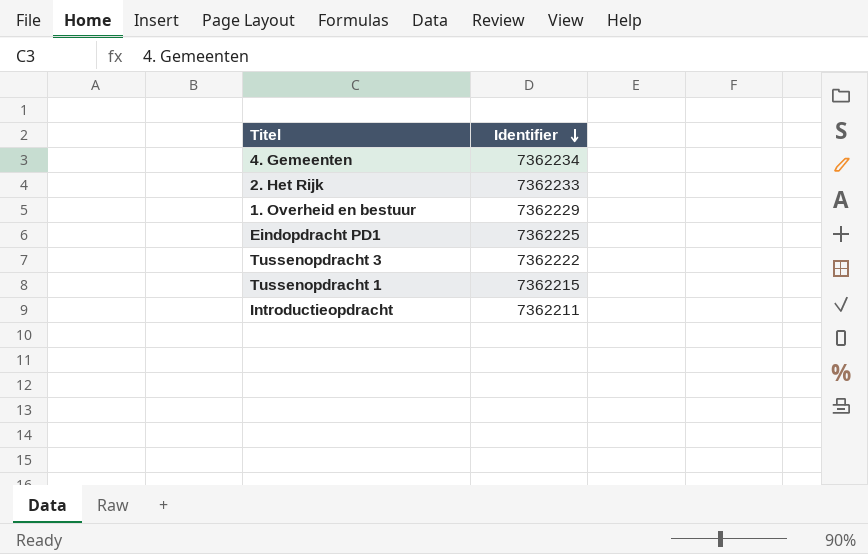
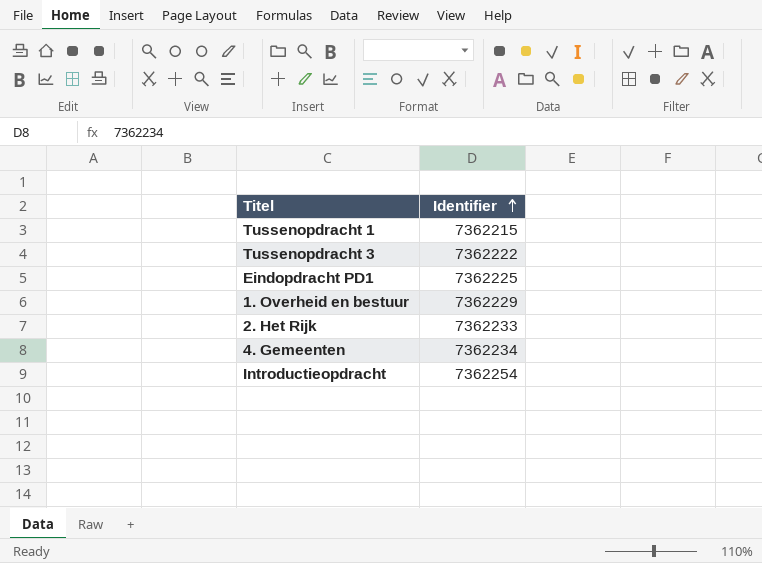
row order: Identifier descending -> Identifier ascending
Introductieopdracht | Identifier: 7362211 -> 7362254

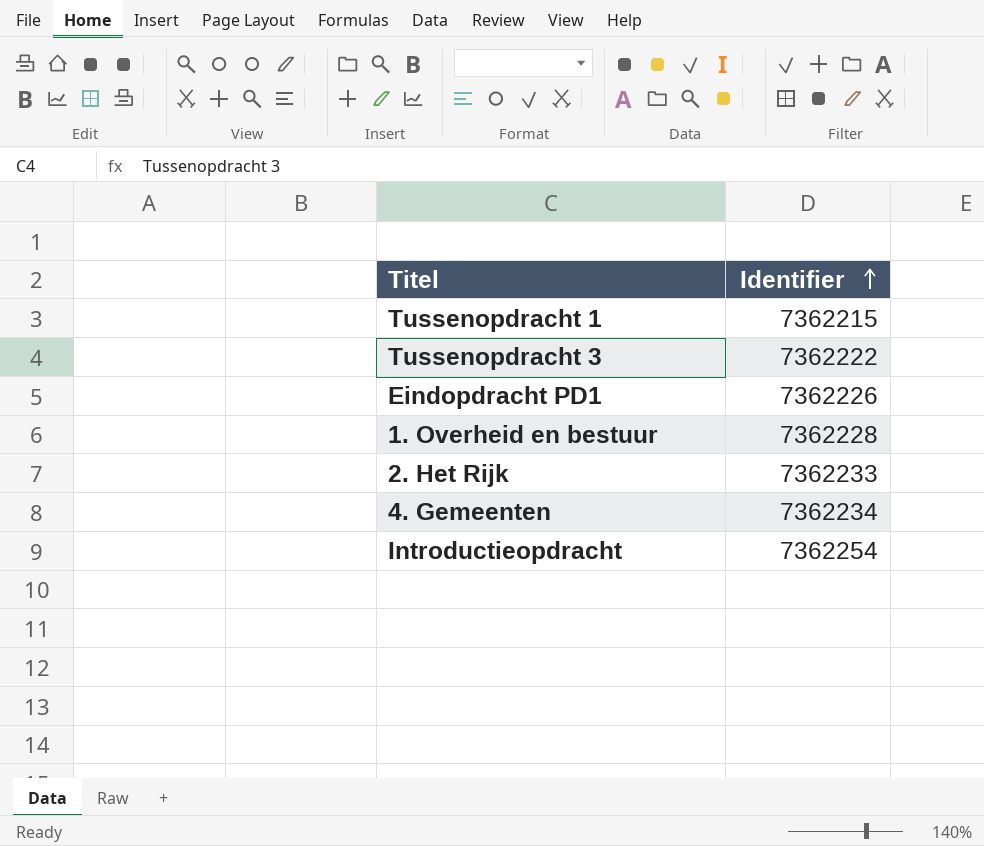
Eindopdracht PD1 | Identifier: 7362225 -> 7362226
1. Overheid en bestuur | Identifier: 7362229 -> 7362228

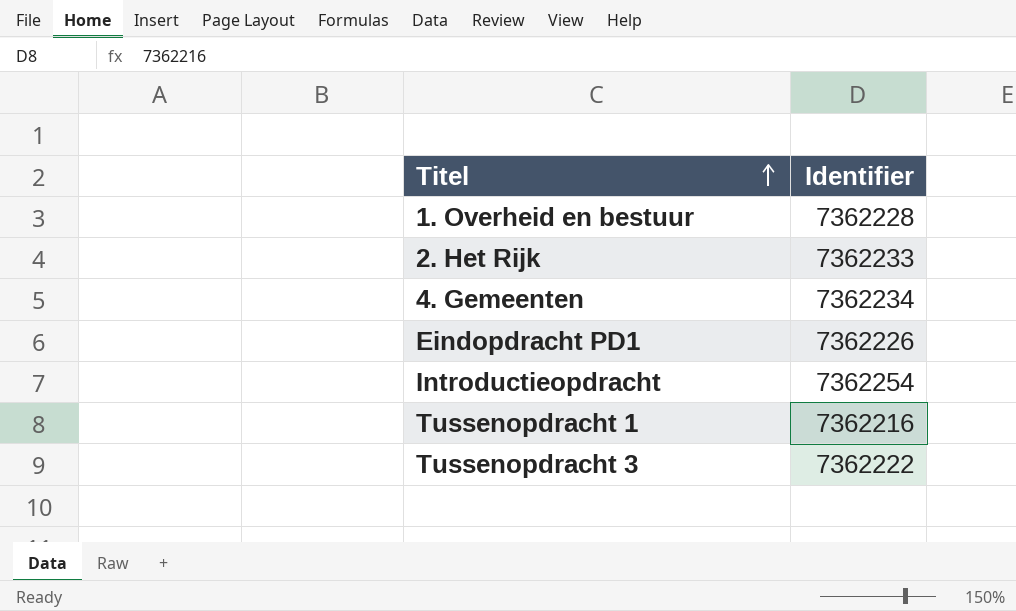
row order: Identifier ascending -> Titel ascending
Tussenopdracht 1 | Identifier: 7362215 -> 7362216

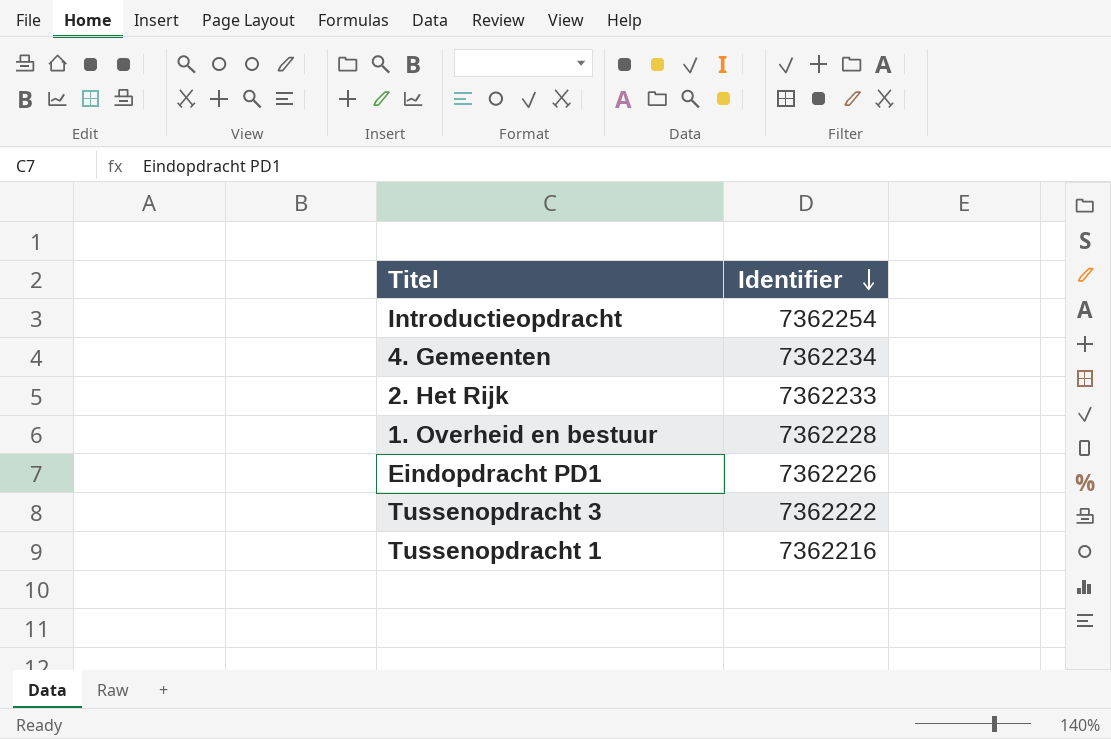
row order: Titel ascending -> Identifier descending

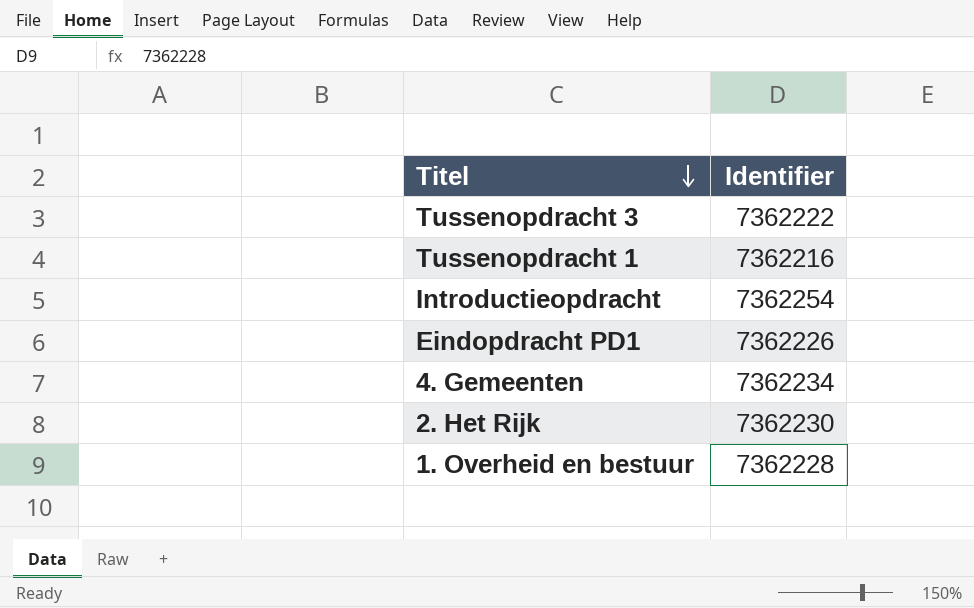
row order: Identifier descending -> Titel descending
2. Het Rijk | Identifier: 7362233 -> 7362230

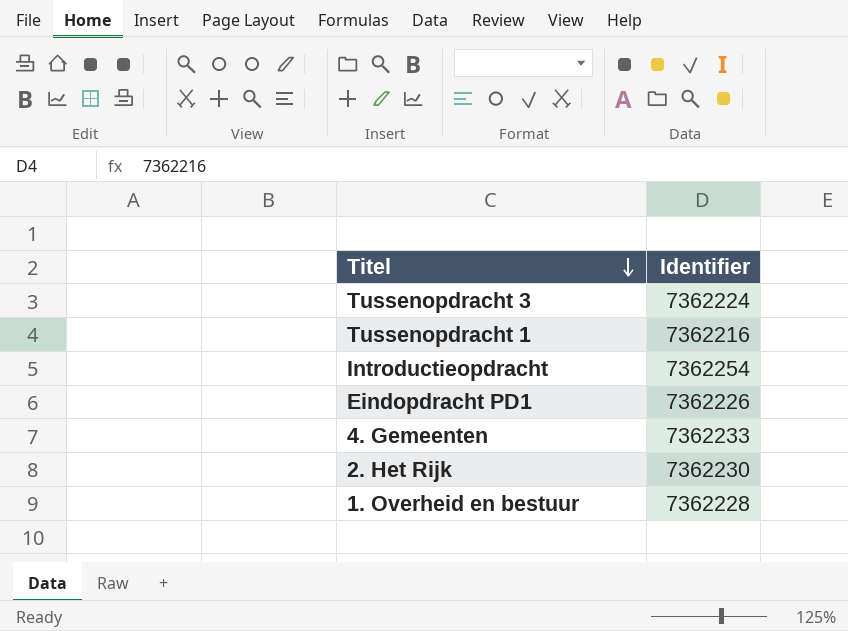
Tussenopdracht 3 | Identifier: 7362222 -> 7362224
4. Gemeenten | Identifier: 7362234 -> 7362233

